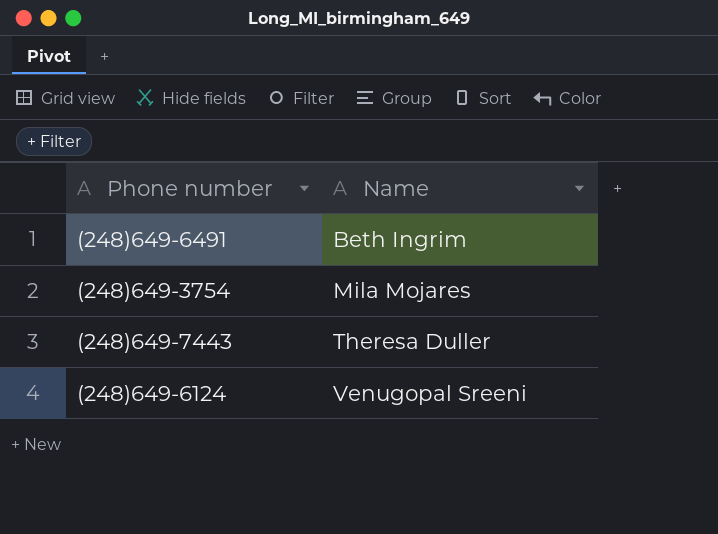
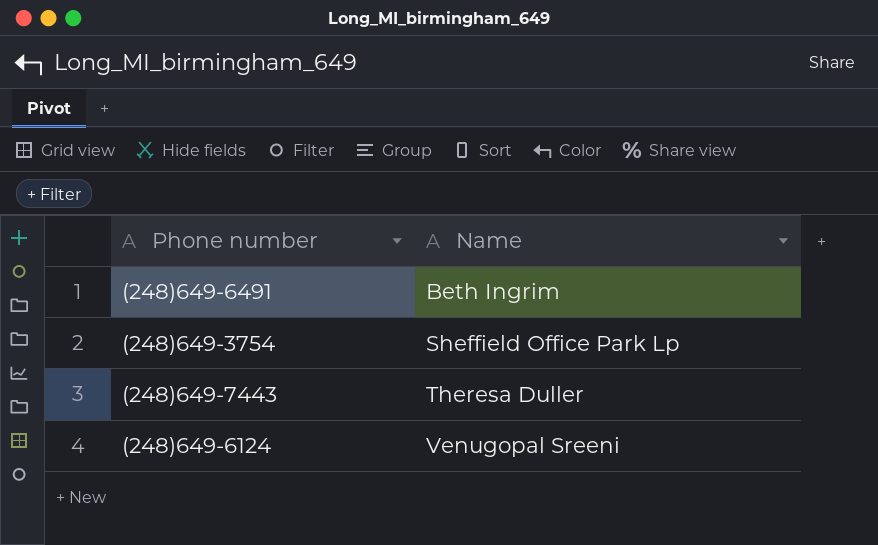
(248)649-3754 | Name: Mila Mojares -> Sheffield Office Park Lp

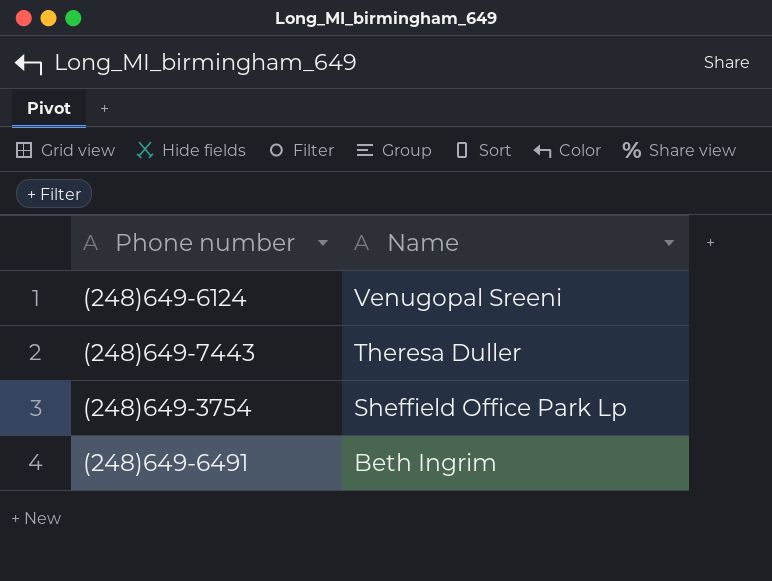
row order: Name ascending -> Name descending

